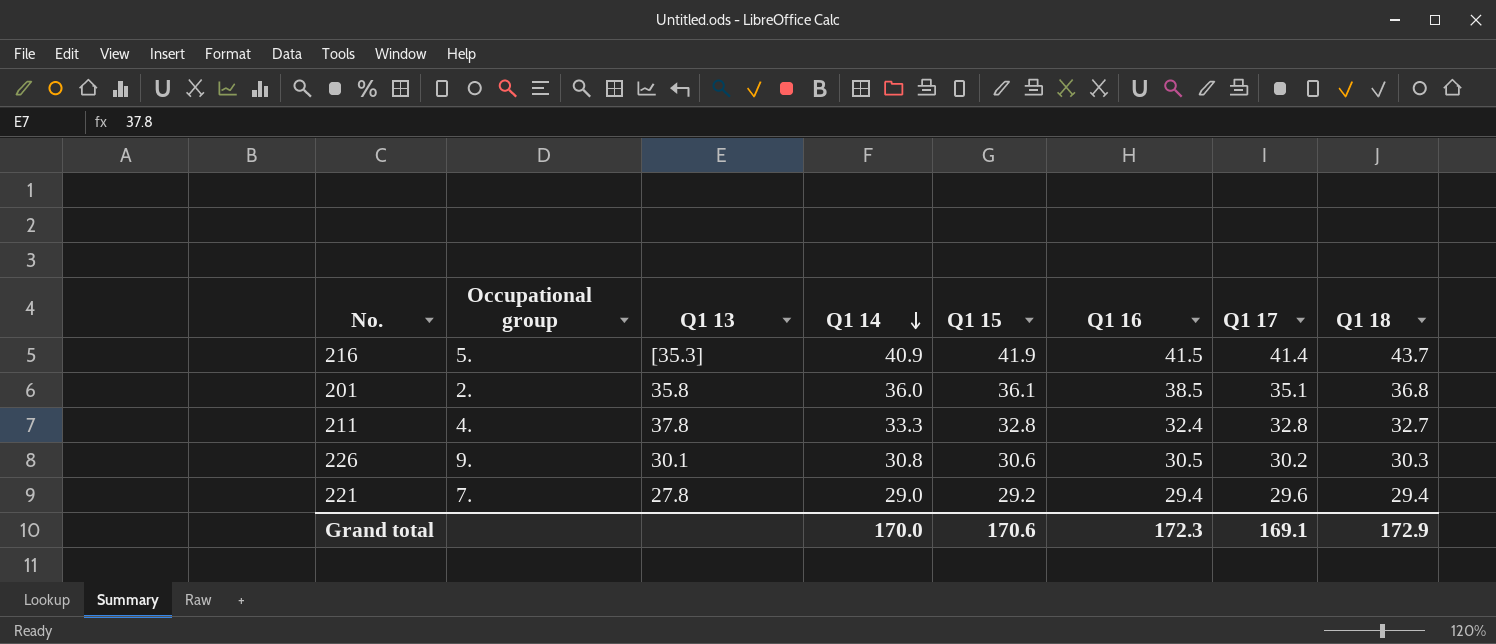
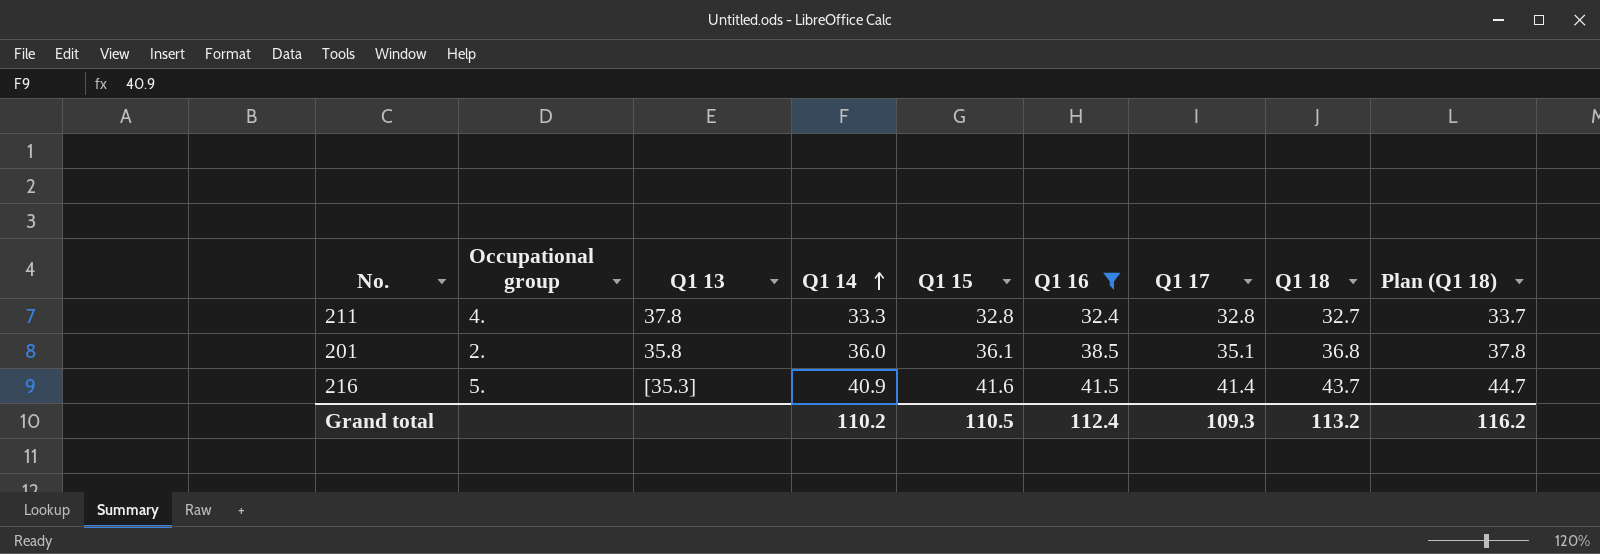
filter: none -> Q1 16 >= 32.4
row order: Q1 14 descending -> Q1 14 ascending
column Plan (Q1 18) | formula: none -> [Q1 18] + 1
216 | Q1 15: 41.9 -> 41.6
Grand total | Q1 14: 170.0 -> 110.2
Grand total | Q1 15: 170.6 -> 110.5
Grand total | Q1 16: 172.3 -> 112.4
Grand total | Q1 17: 169.1 -> 109.3
Grand total | Q1 18: 172.9 -> 113.2

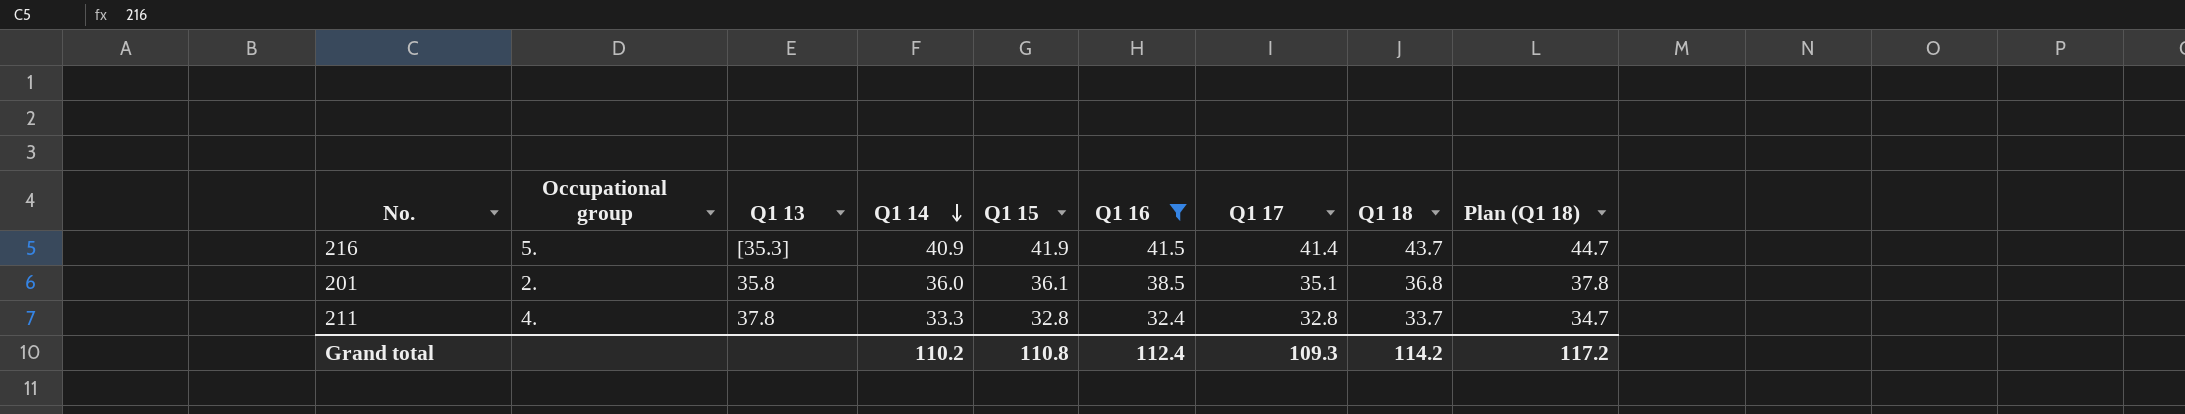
row order: Q1 14 ascending -> Q1 14 descending
216 | Q1 15: 41.6 -> 41.9
211 | Q1 18: 32.7 -> 33.7
211 | Plan (Q1 18): 33.7 -> 34.7
Grand total | Q1 15: 110.5 -> 110.8
Grand total | Q1 18: 113.2 -> 114.2
Grand total | Plan (Q1 18): 116.2 -> 117.2

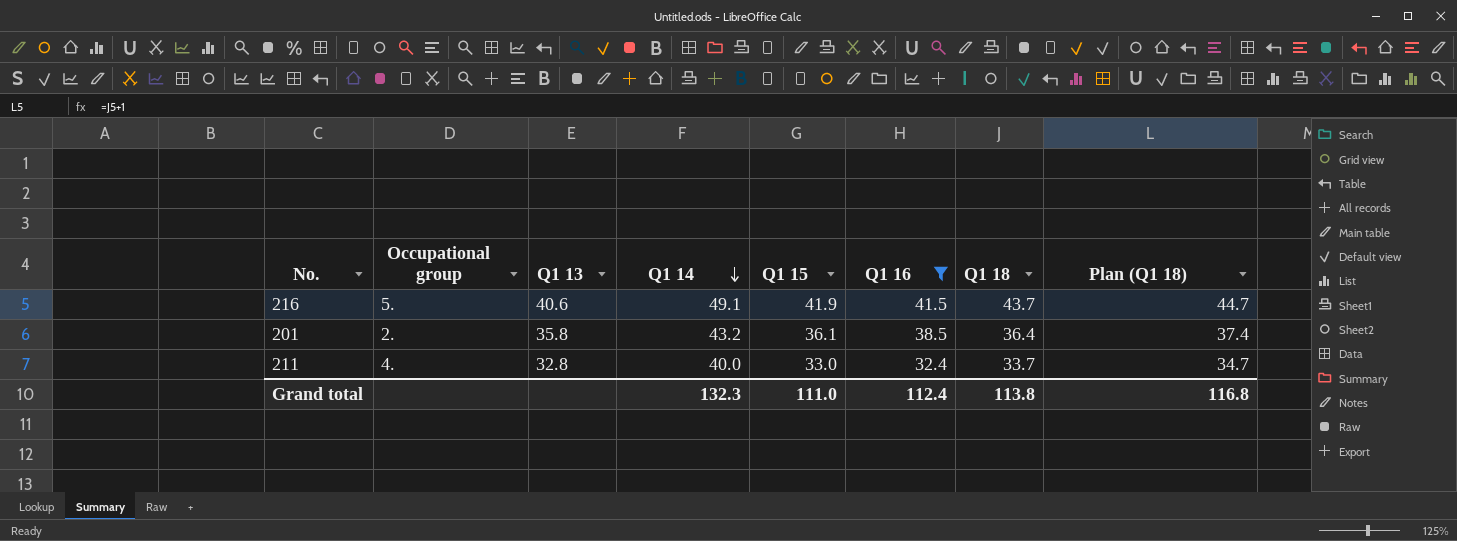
column Q1 17 | position: 7 -> none
216 | Q1 13: [35.3] -> 40.6
216 | Q1 14: 40.9 -> 49.1
201 | Q1 14: 36.0 -> 43.2
201 | Q1 18: 36.8 -> 36.4
201 | Plan (Q1 18): 37.8 -> 37.4
211 | Q1 13: 37.8 -> 32.8
211 | Q1 14: 33.3 -> 40.0
211 | Q1 15: 32.8 -> 33.0
Grand total | Q1 14: 110.2 -> 132.3
Grand total | Q1 15: 110.8 -> 111.0
Grand total | Q1 18: 114.2 -> 113.8
Grand total | Plan (Q1 18): 117.2 -> 116.8

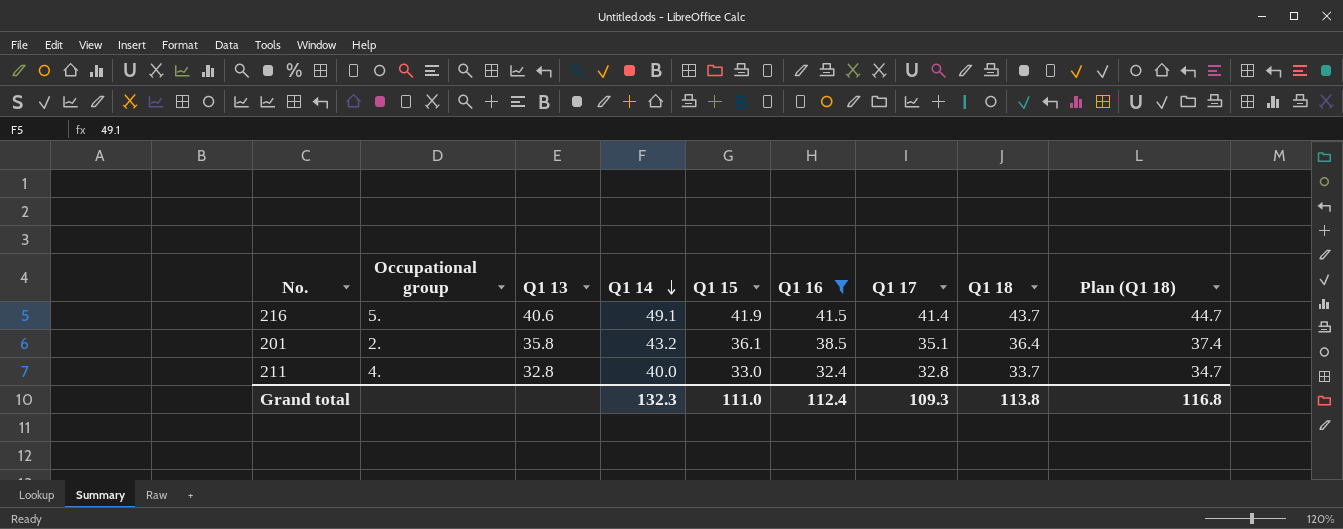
column Q1 17 | position: none -> 7

